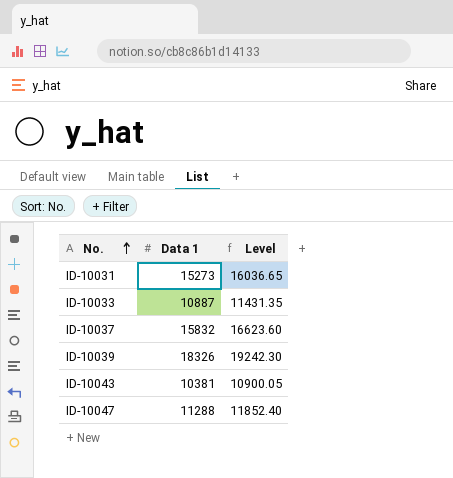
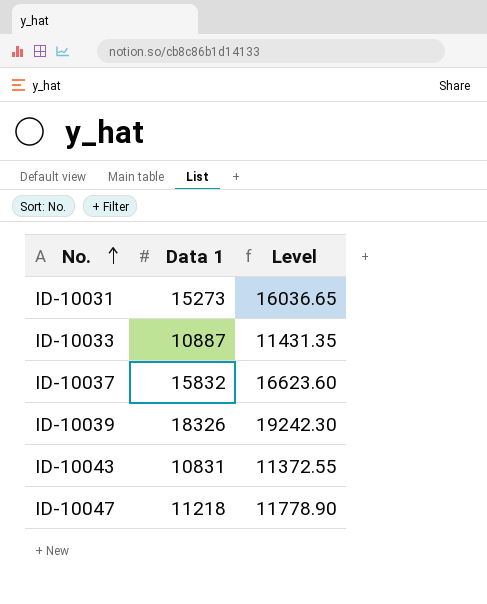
ID-10043 | Data 1: 10381 -> 10831
ID-10043 | Level: 10900.05 -> 11372.55
ID-10047 | Data 1: 11288 -> 11218
ID-10047 | Level: 11852.40 -> 11778.90

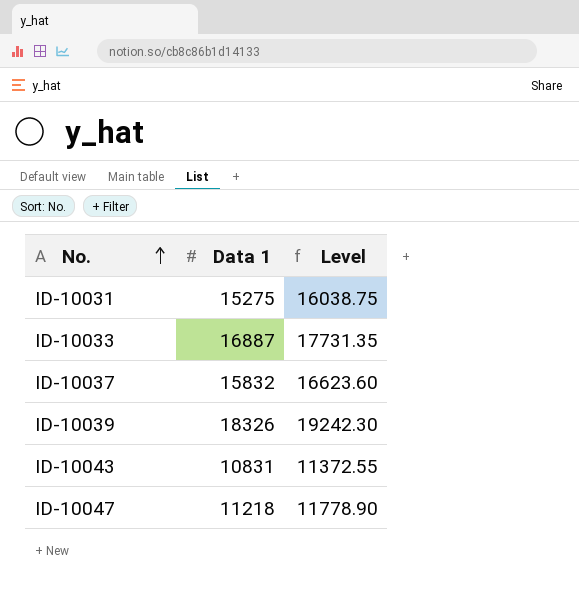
ID-10031 | Data 1: 15273 -> 15275
ID-10031 | Level: 16036.65 -> 16038.75
ID-10033 | Data 1: 10887 -> 16887
ID-10033 | Level: 11431.35 -> 17731.35

